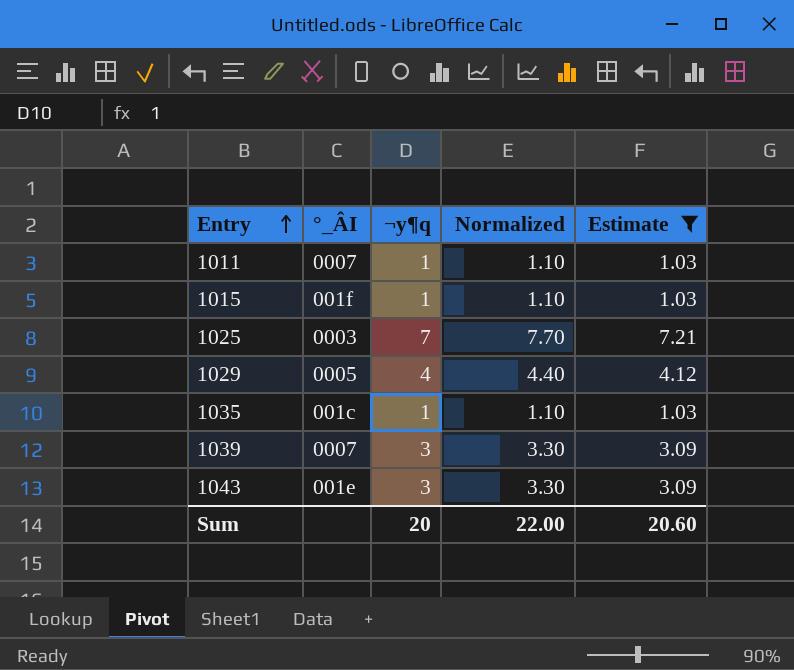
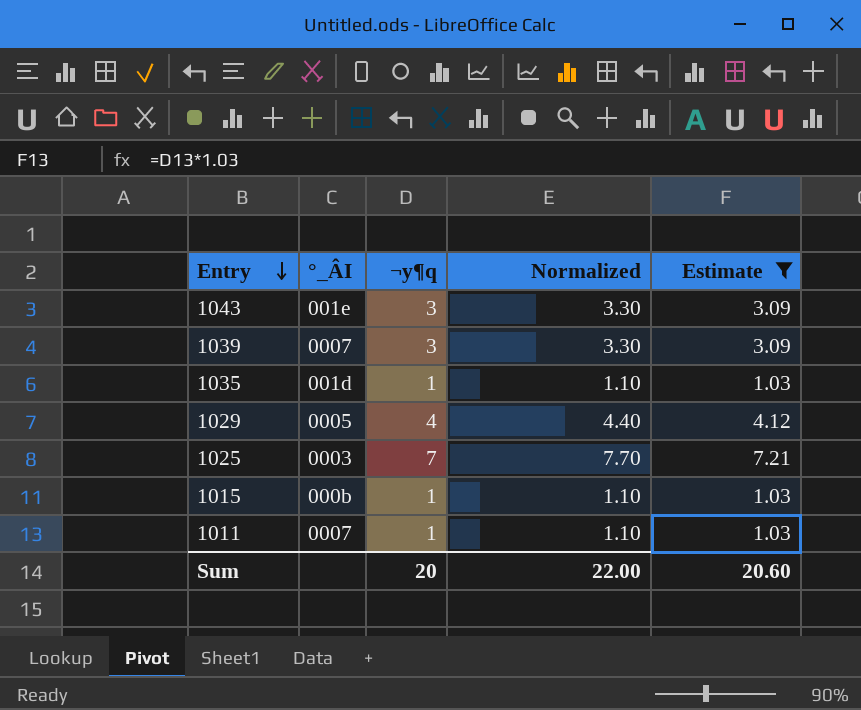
row order: Entry ascending -> Entry descending
1035 | °_ÂI: 001c -> 001d
1015 | °_ÂI: 001f -> 000b

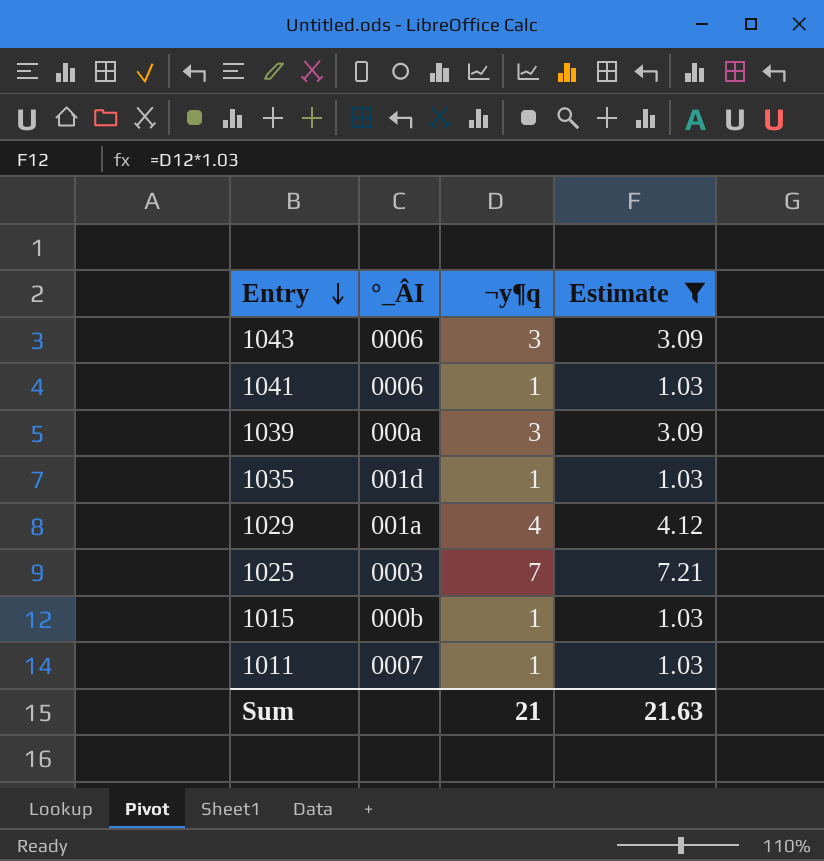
column Normalized | formula: [¬y¶q] * 1.1 -> none
1043 | °_ÂI: 001e -> 0006
row 1041: none -> 0006 | 1 | 1.03
1039 | °_ÂI: 0007 -> 000a
1029 | °_ÂI: 0005 -> 001a
Sum | ¬y¶q: 20 -> 21
Sum | Estimate: 20.60 -> 21.63

